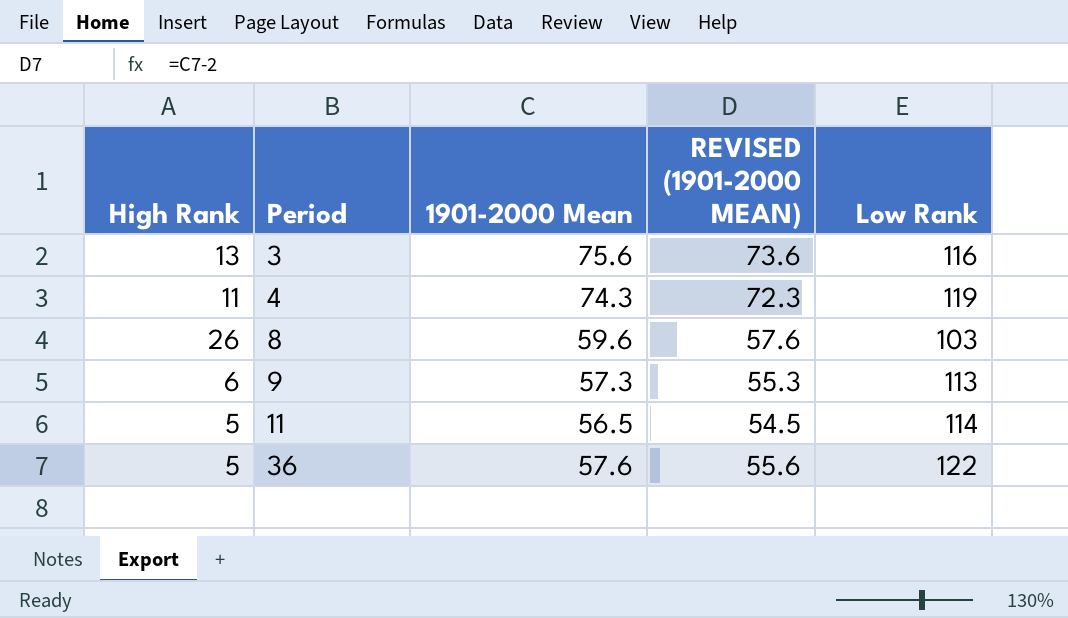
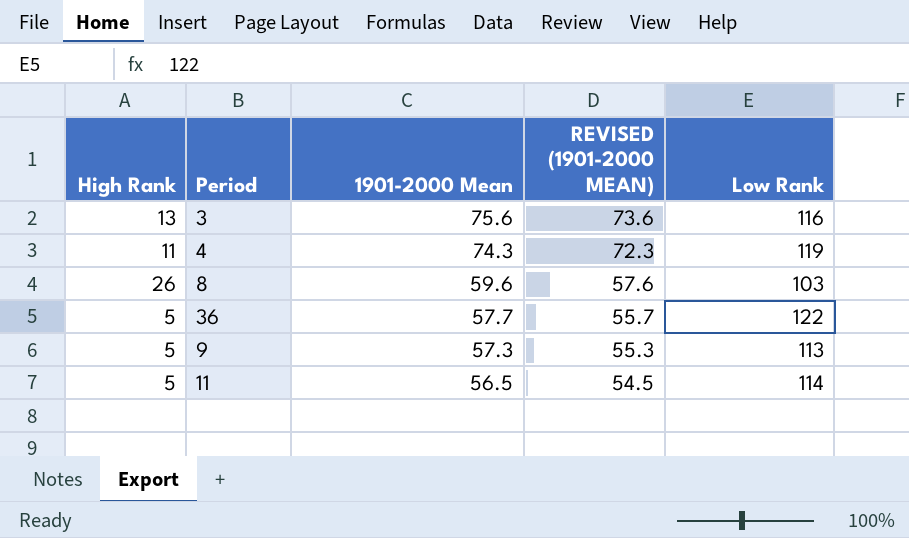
row order: Period ascending -> 1901-2000 Mean descending
36 | 1901-2000 Mean: 57.6 -> 57.7
36 | REVISED (1901-2000 MEAN): 55.6 -> 55.7
9 | High Rank: 6 -> 5

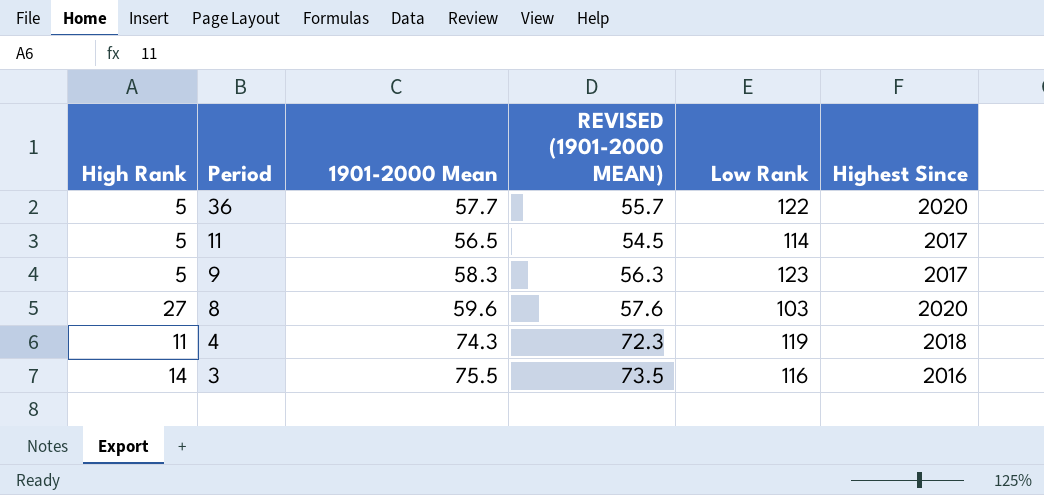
row order: 1901-2000 Mean descending -> Period descending
column Highest Since | position: none -> 6
9 | 1901-2000 Mean: 57.3 -> 58.3
9 | REVISED (1901-2000 MEAN): 55.3 -> 56.3
9 | Low Rank: 113 -> 123
8 | High Rank: 26 -> 27
3 | High Rank: 13 -> 14
3 | 1901-2000 Mean: 75.6 -> 75.5
3 | REVISED (1901-2000 MEAN): 73.6 -> 73.5

